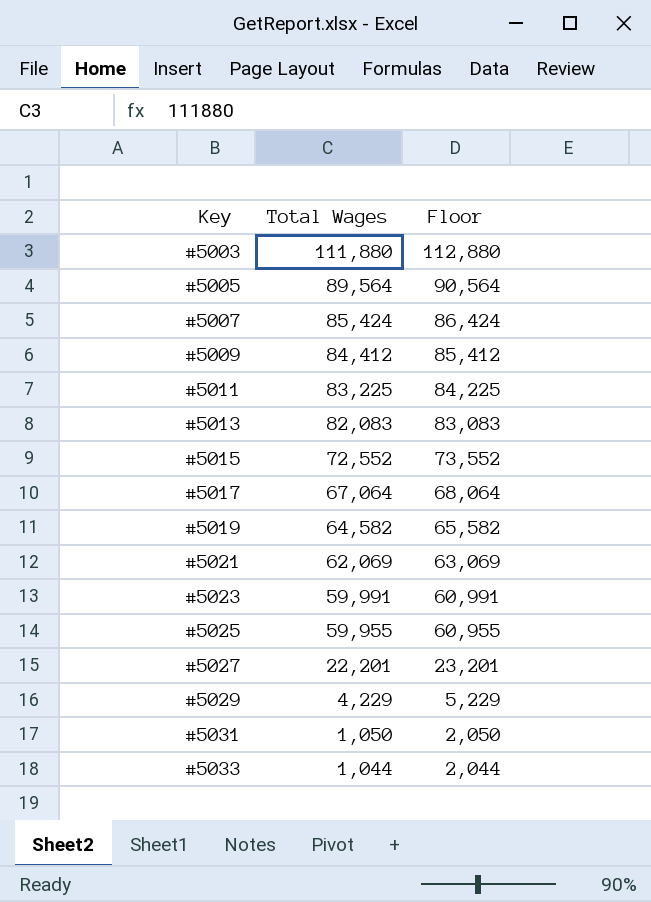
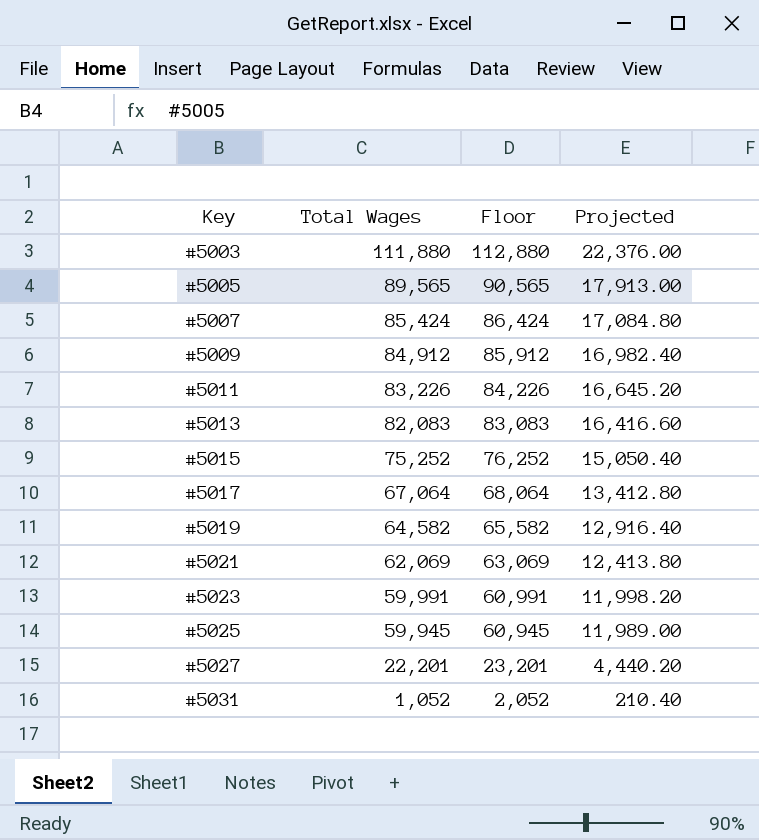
column Projected | formula: none -> [Total Wages] * 0.2
row #5029: 4,229 | 5,229 -> none
row #5033: 1,044 | 2,044 -> none
#5005 | Total Wages: 89,564 -> 89,565
#5005 | Floor: 90,564 -> 90,565
#5009 | Total Wages: 84,412 -> 84,912
#5009 | Floor: 85,412 -> 85,912
#5011 | Total Wages: 83,225 -> 83,226
#5011 | Floor: 84,225 -> 84,226
#5015 | Total Wages: 72,552 -> 75,252
#5015 | Floor: 73,552 -> 76,252
#5025 | Total Wages: 59,955 -> 59,945
#5025 | Floor: 60,955 -> 60,945
#5031 | Total Wages: 1,050 -> 1,052
#5031 | Floor: 2,050 -> 2,052

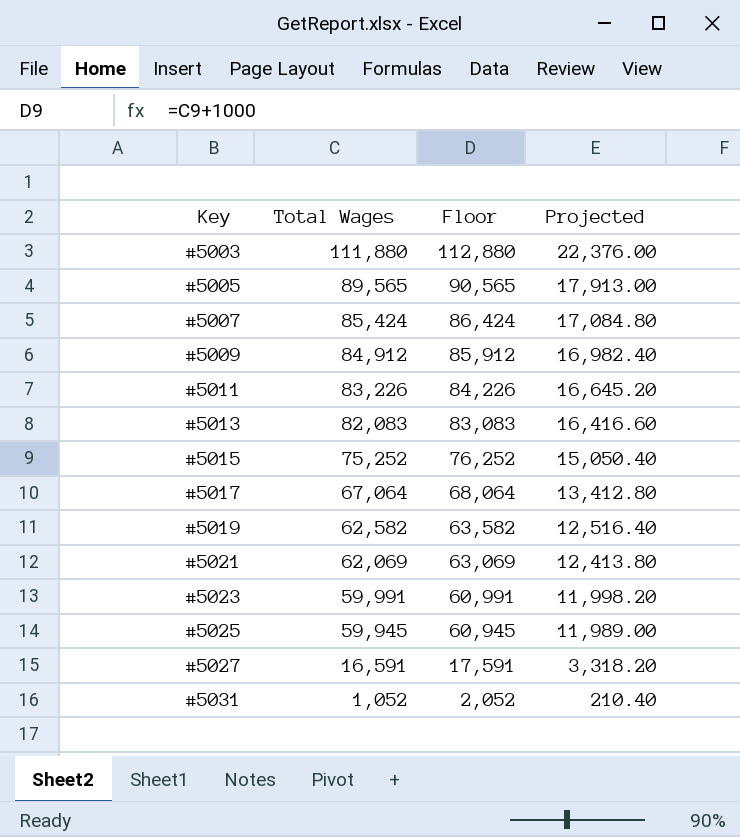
#5019 | Total Wages: 64,582 -> 62,582
#5019 | Floor: 65,582 -> 63,582
#5019 | Projected: 12,916.40 -> 12,516.40
#5027 | Total Wages: 22,201 -> 16,591
#5027 | Floor: 23,201 -> 17,591
#5027 | Projected: 4,440.20 -> 3,318.20

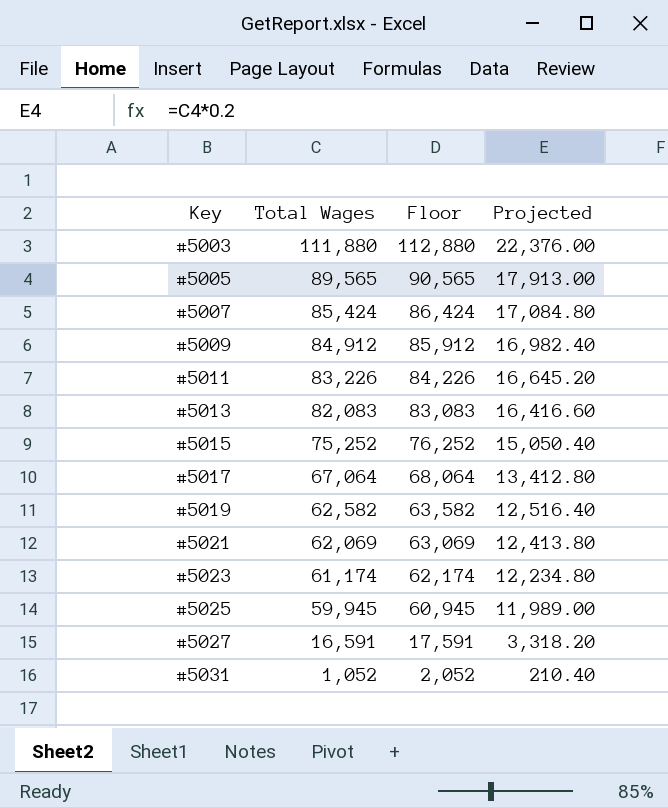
#5023 | Total Wages: 59,991 -> 61,174
#5023 | Floor: 60,991 -> 62,174
#5023 | Projected: 11,998.20 -> 12,234.80

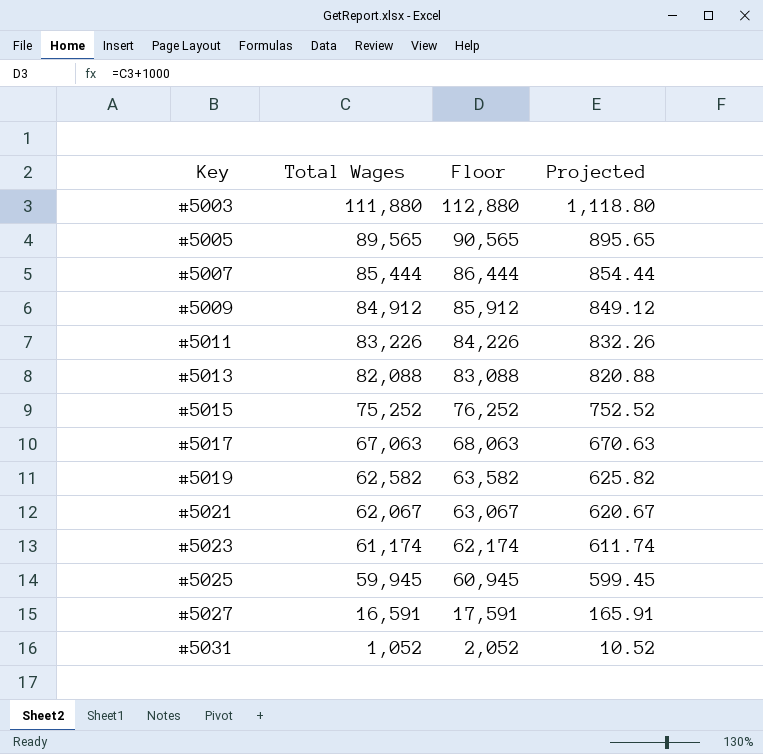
column Projected | formula: [Total Wages] * 0.2 -> [Total Wages] * 0.01
#5007 | Total Wages: 85,424 -> 85,444
#5007 | Floor: 86,424 -> 86,444
#5013 | Total Wages: 82,083 -> 82,088
#5013 | Floor: 83,083 -> 83,088
#5017 | Total Wages: 67,064 -> 67,063
#5017 | Floor: 68,064 -> 68,063
#5021 | Total Wages: 62,069 -> 62,067
#5021 | Floor: 63,069 -> 63,067

